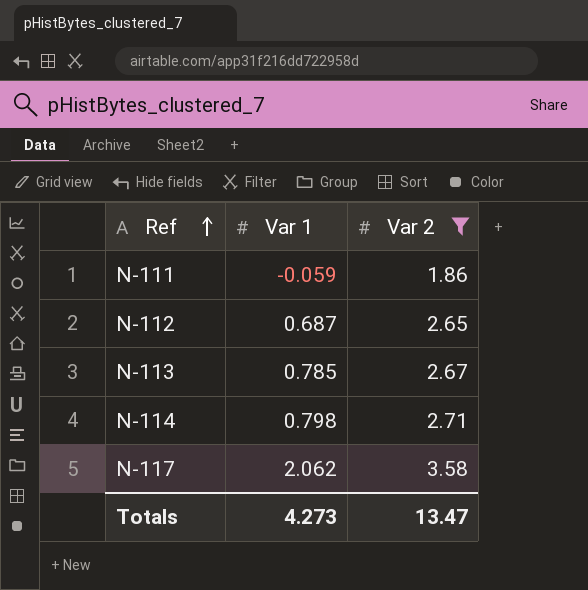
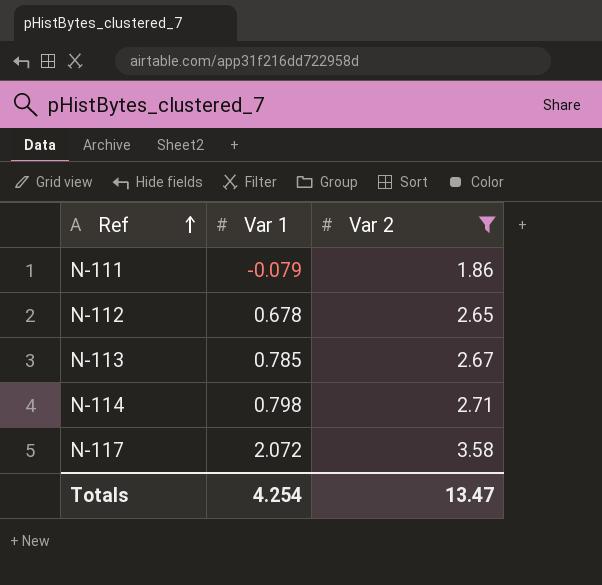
N-111 | Var 1: -0.059 -> -0.079
N-112 | Var 1: 0.687 -> 0.678
N-117 | Var 1: 2.062 -> 2.072
Totals | Var 1: 4.273 -> 4.254

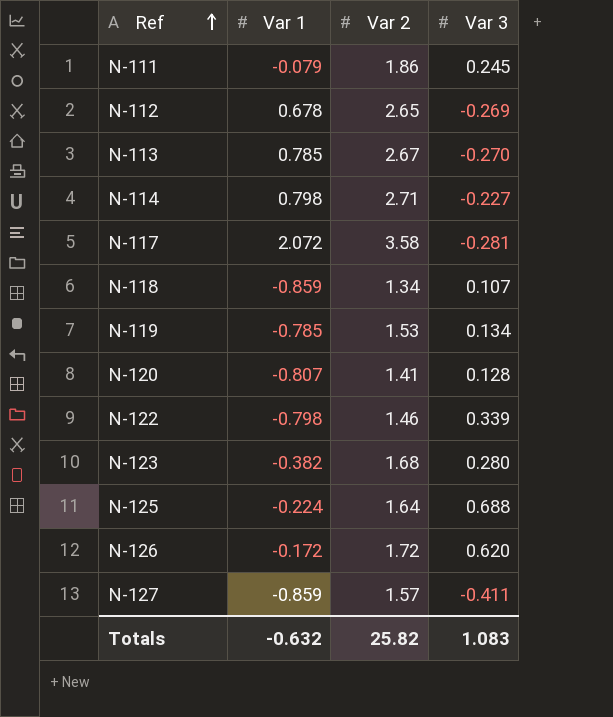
filter: Var 2 >= 1.86 -> none
column Var 3 | position: none -> 4
Totals | Var 1: 4.254 -> -0.632
Totals | Var 2: 13.47 -> 25.82

